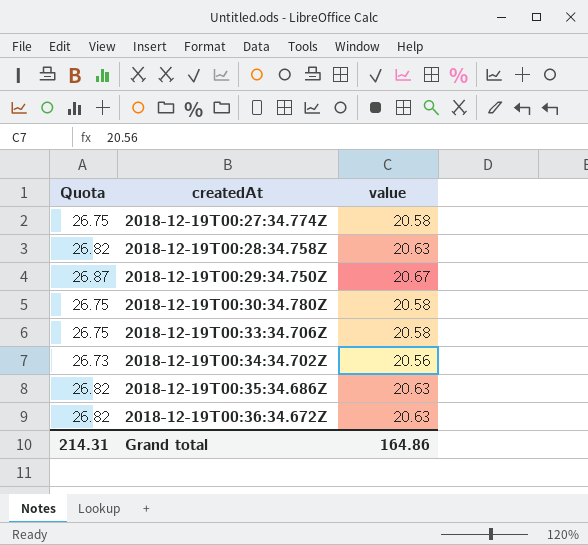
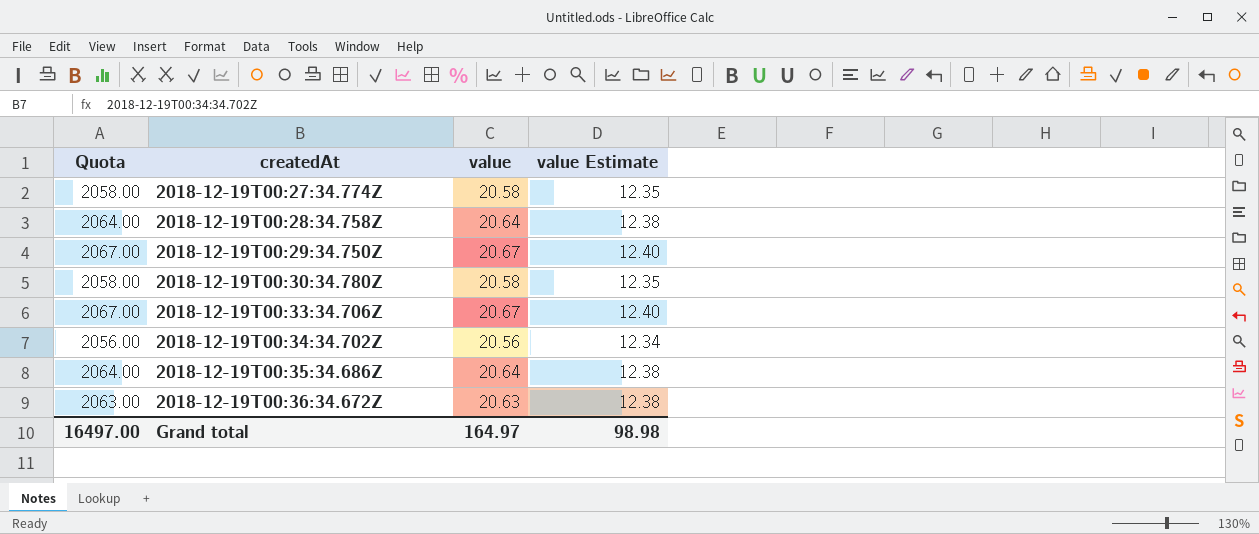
column Quota | formula: [value] * 1.3 -> [value] * 100
column value Estimate | formula: none -> [value] * 0.6
2018-12-19T00:28:34.758Z | value: 20.63 -> 20.64
2018-12-19T00:33:34.706Z | value: 20.58 -> 20.67
2018-12-19T00:35:34.686Z | value: 20.63 -> 20.64
Grand total | Quota: 214.31 -> 16497.00
Grand total | value: 164.86 -> 164.97

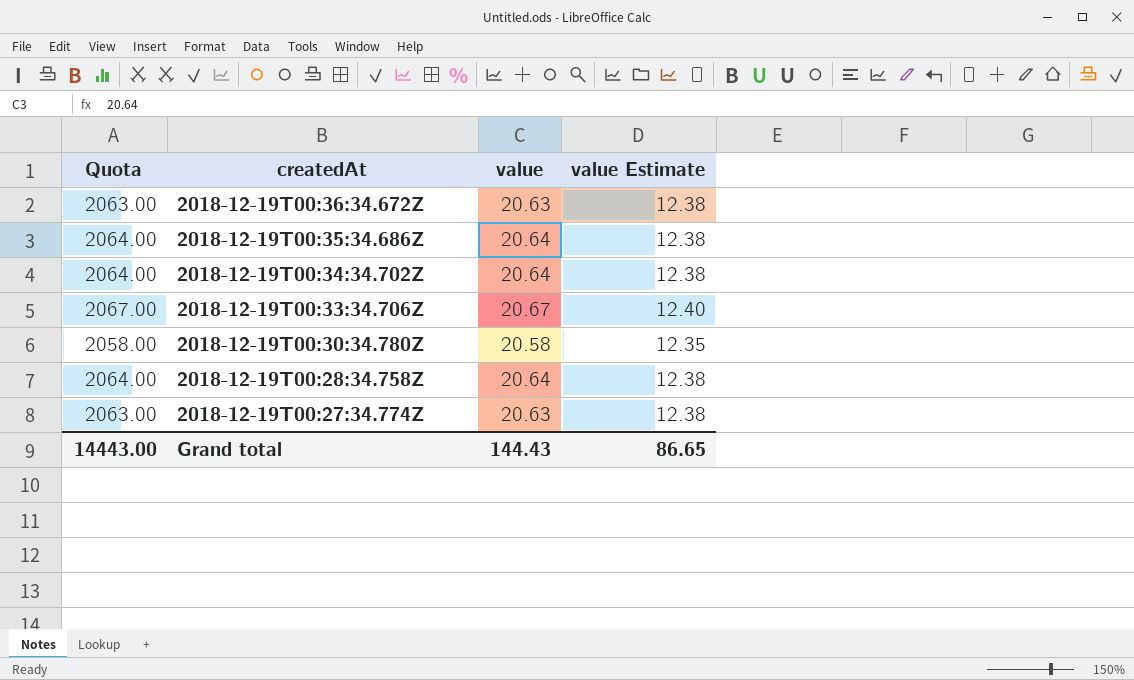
row order: createdAt ascending -> createdAt descending
row 2018-12-19T00:29:34.750Z: 2067.00 | 20.67 | 12.40 -> none
2018-12-19T00:34:34.702Z | Quota: 2056.00 -> 2064.00
2018-12-19T00:34:34.702Z | value: 20.56 -> 20.64
2018-12-19T00:34:34.702Z | value Estimate: 12.34 -> 12.38
2018-12-19T00:27:34.774Z | Quota: 2058.00 -> 2063.00
2018-12-19T00:27:34.774Z | value: 20.58 -> 20.63
2018-12-19T00:27:34.774Z | value Estimate: 12.35 -> 12.38
Grand total | Quota: 16497.00 -> 14443.00
Grand total | value: 164.97 -> 144.43
Grand total | value Estimate: 98.98 -> 86.65

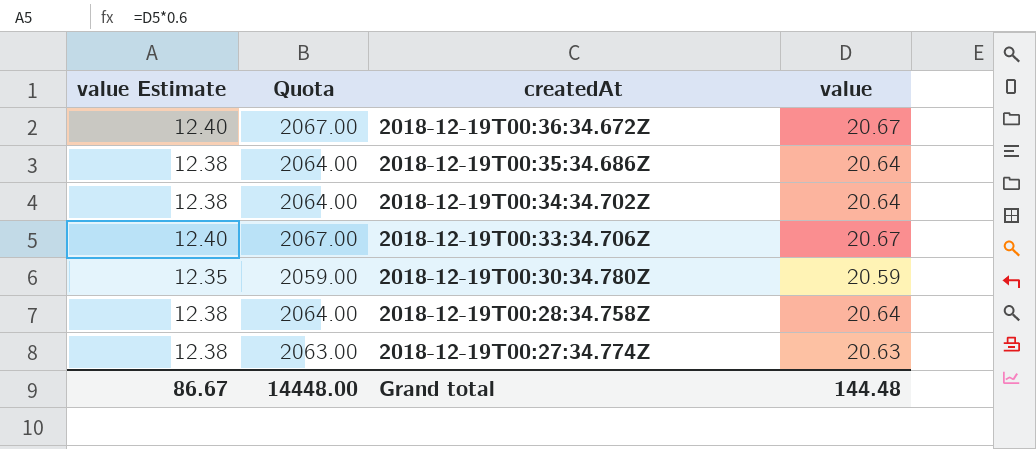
column value Estimate | position: 4 -> 1
2018-12-19T00:36:34.672Z | value Estimate: 12.38 -> 12.40
2018-12-19T00:36:34.672Z | Quota: 2063.00 -> 2067.00
2018-12-19T00:36:34.672Z | value: 20.63 -> 20.67
2018-12-19T00:30:34.780Z | Quota: 2058.00 -> 2059.00
2018-12-19T00:30:34.780Z | value: 20.58 -> 20.59
Grand total | value Estimate: 86.65 -> 86.67
Grand total | Quota: 14443.00 -> 14448.00
Grand total | value: 144.43 -> 144.48

